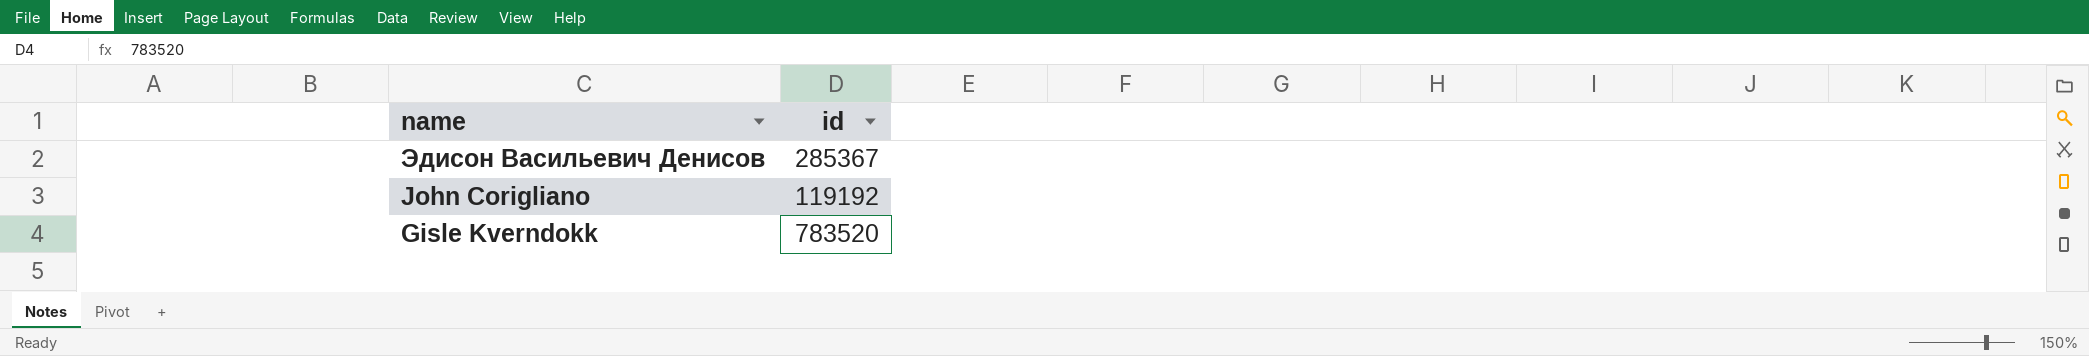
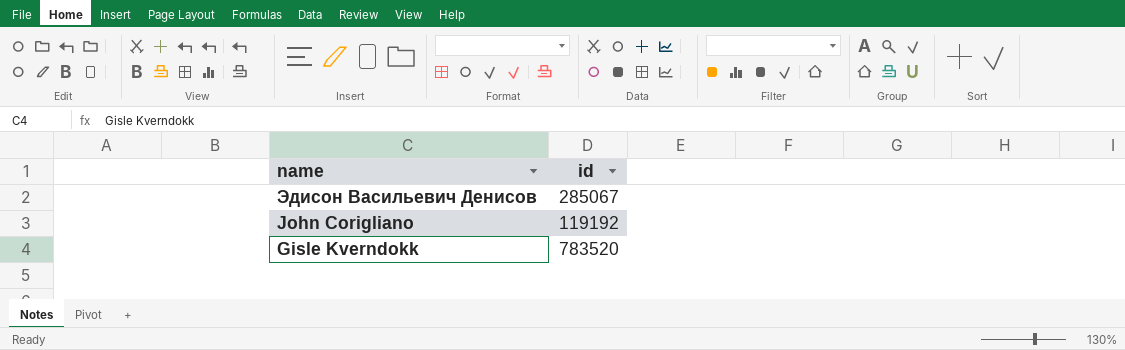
Эдисон Васильевич Денисов | id: 285367 -> 285067

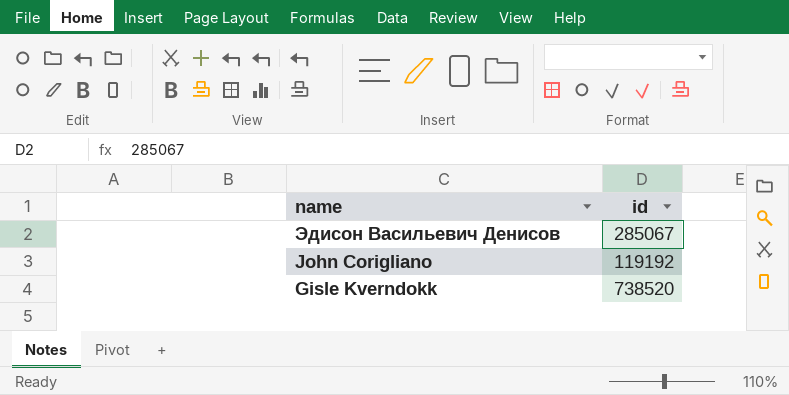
Gisle Kverndokk | id: 783520 -> 738520

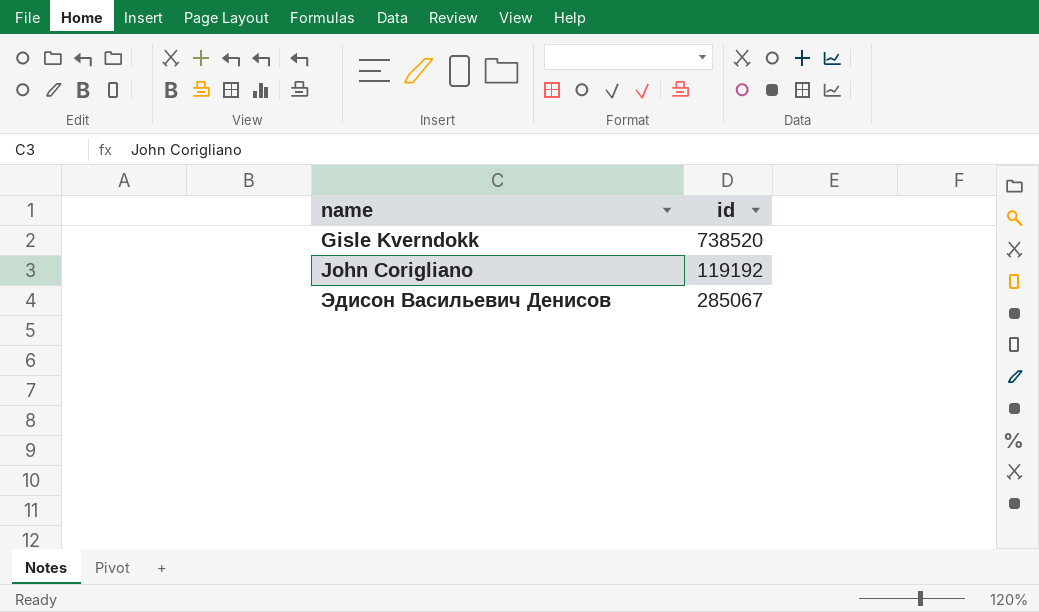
row order: name descending -> name ascending

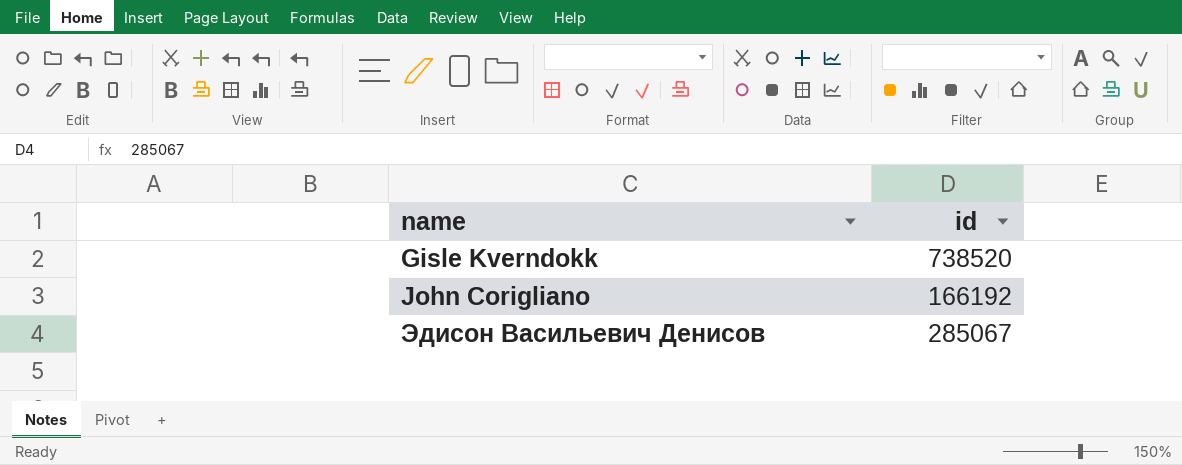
John Corigliano | id: 119192 -> 166192

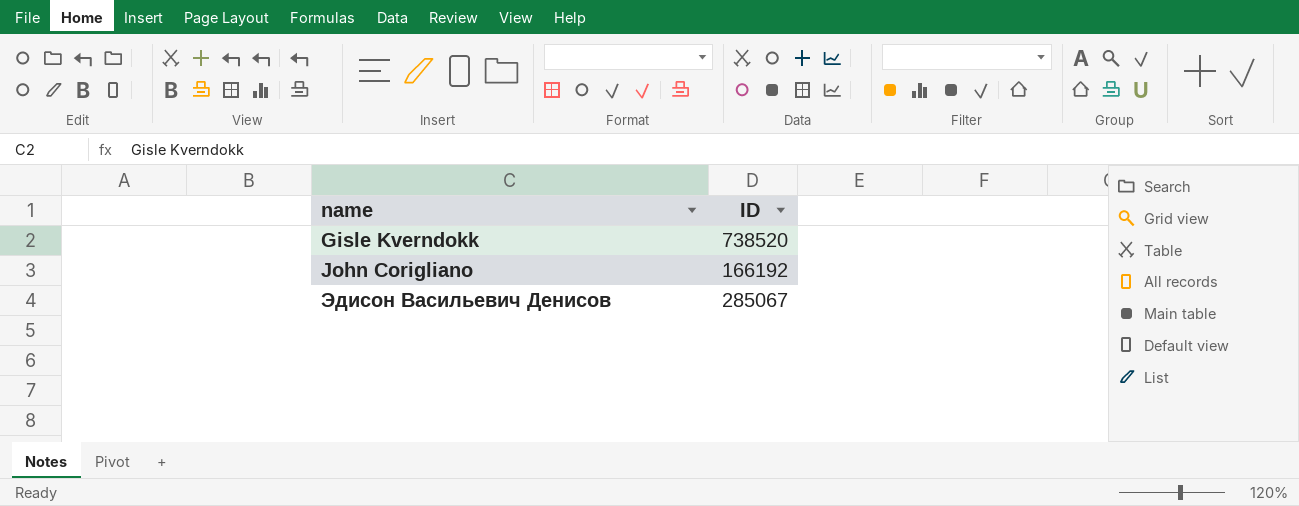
column name: id -> ID

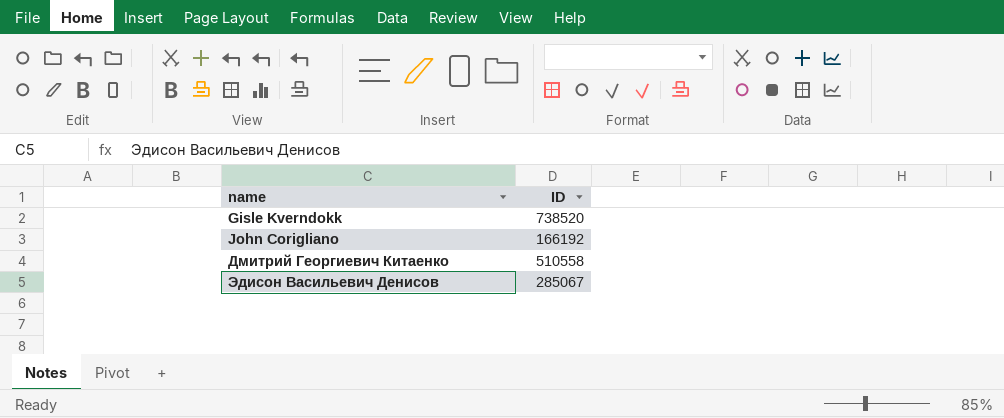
row Дмитрий Георгиевич Китаенко: none -> 510558

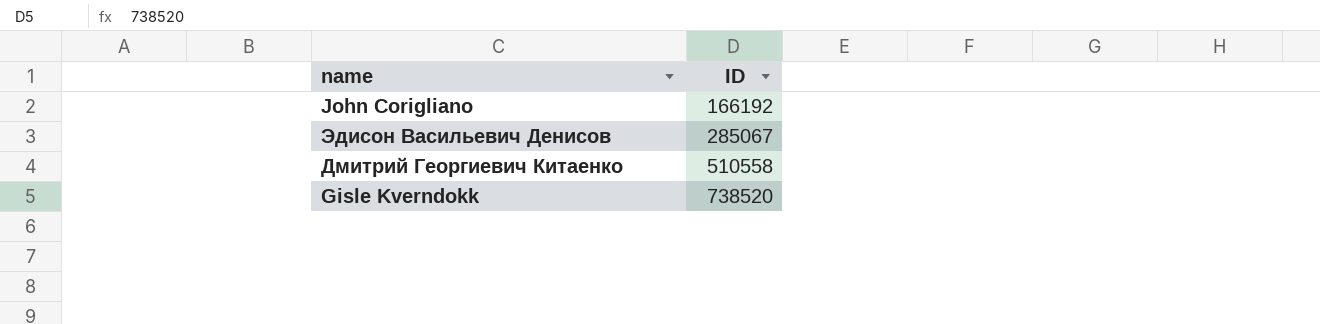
row order: name ascending -> ID ascending

